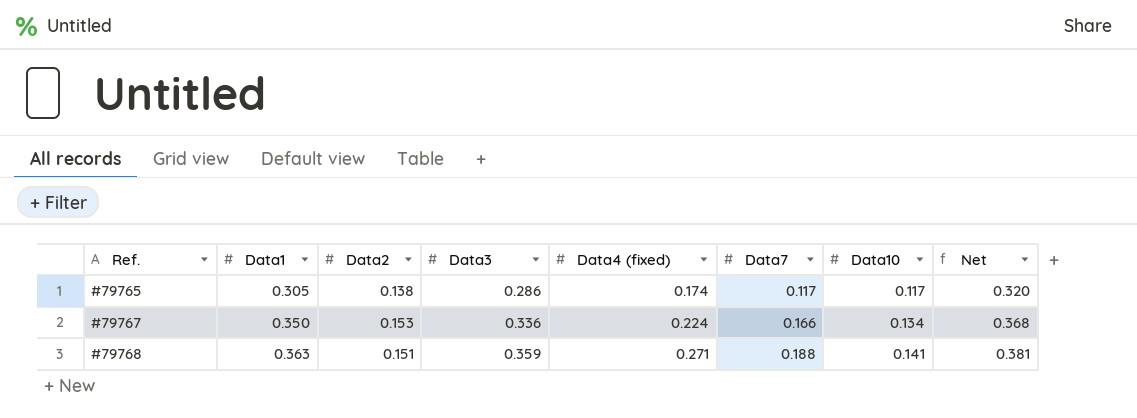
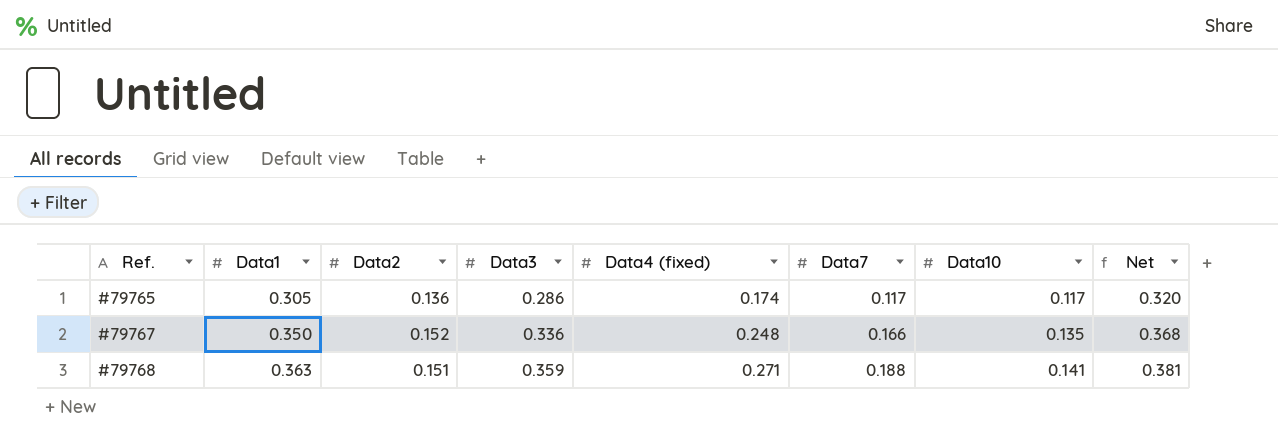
#79765 | Data2: 0.138 -> 0.136
#79767 | Data2: 0.153 -> 0.152
#79767 | Data4 (fixed): 0.224 -> 0.248
#79767 | Data10: 0.134 -> 0.135

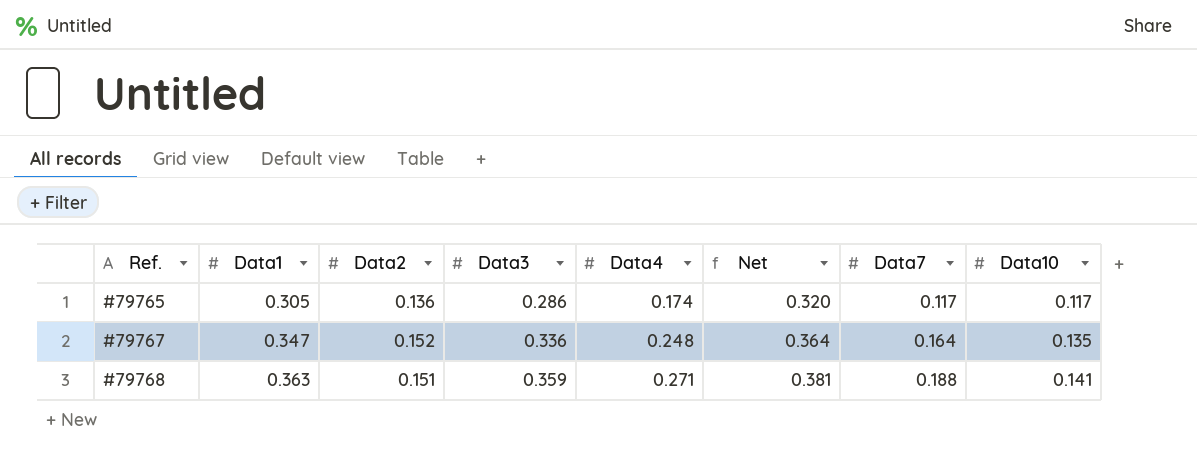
column name: Data4 (fixed) -> Data4
column Net | position: 8 -> 6
#79767 | Data1: 0.350 -> 0.347
#79767 | Net: 0.368 -> 0.364
#79767 | Data7: 0.166 -> 0.164

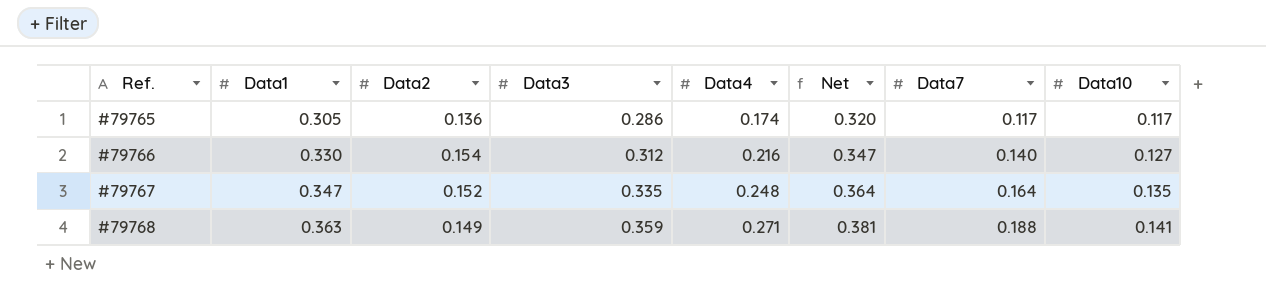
row #79766: none -> 0.330 | 0.154 | 0.312 | 0.216 | 0.347 | 0.140 | 0.127
#79767 | Data3: 0.336 -> 0.335
#79768 | Data2: 0.151 -> 0.149

